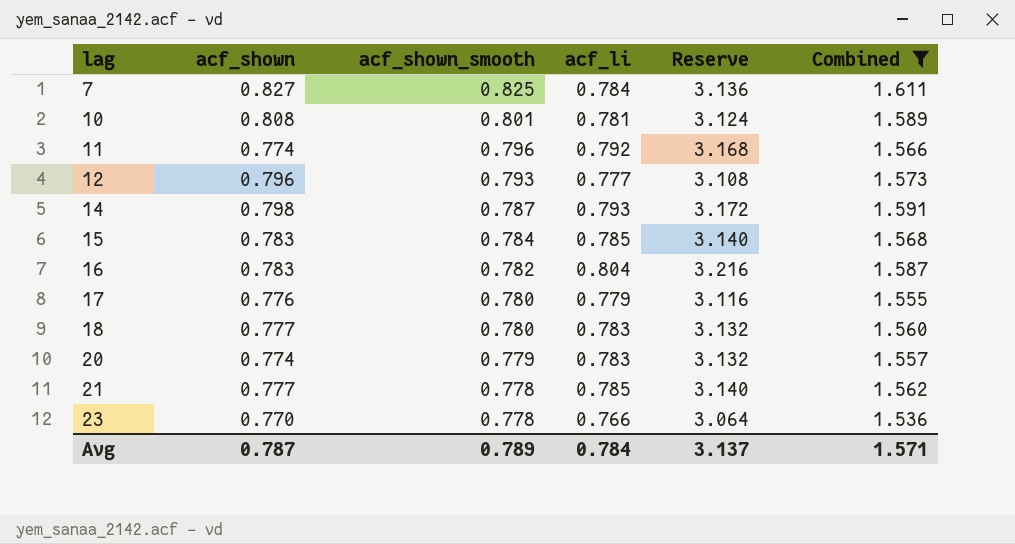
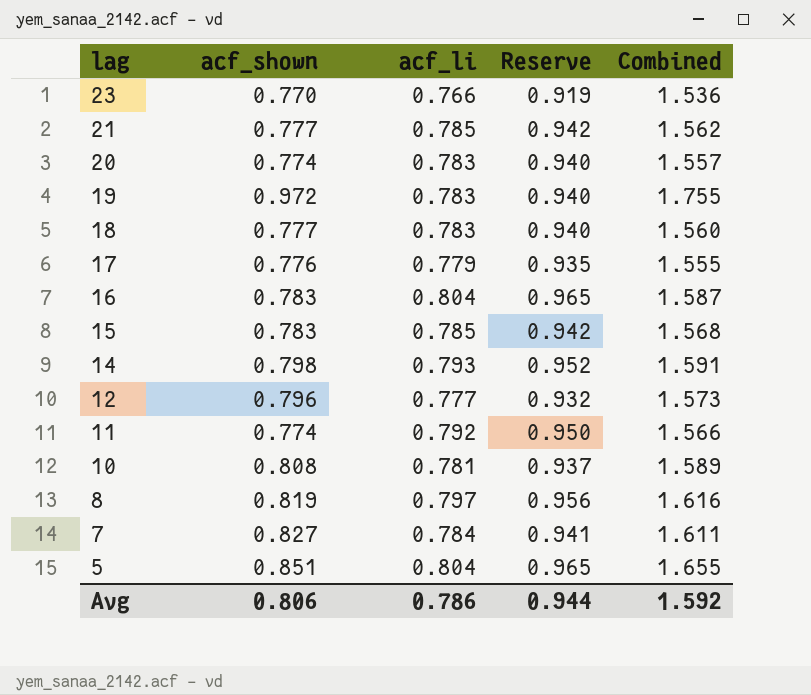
filter: Combined <= 1.611 -> none
row order: lag ascending -> lag descending
column acf_shown_smooth | position: 3 -> none
column Reserve | formula: [acf_li] * 4 -> [acf_li] * 1.2
Avg | acf_shown: 0.787 -> 0.806
Avg | acf_li: 0.784 -> 0.786
Avg | Reserve: 3.137 -> 0.944
Avg | Combined: 1.571 -> 1.592

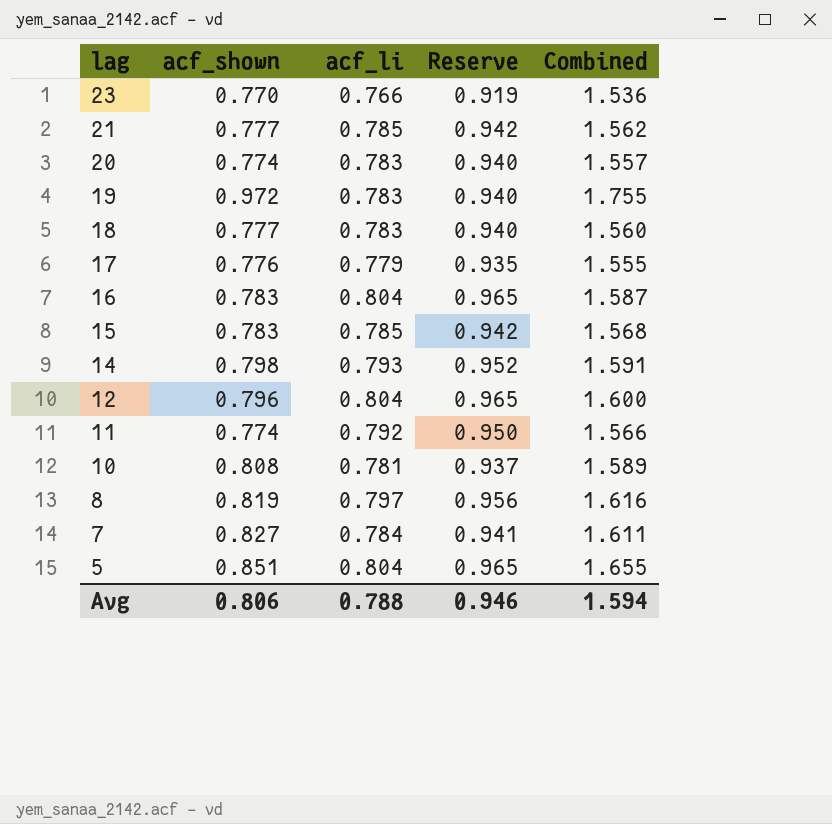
12 | acf_li: 0.777 -> 0.804
12 | Reserve: 0.932 -> 0.965
12 | Combined: 1.573 -> 1.600
Avg | acf_li: 0.786 -> 0.788
Avg | Reserve: 0.944 -> 0.946
Avg | Combined: 1.592 -> 1.594

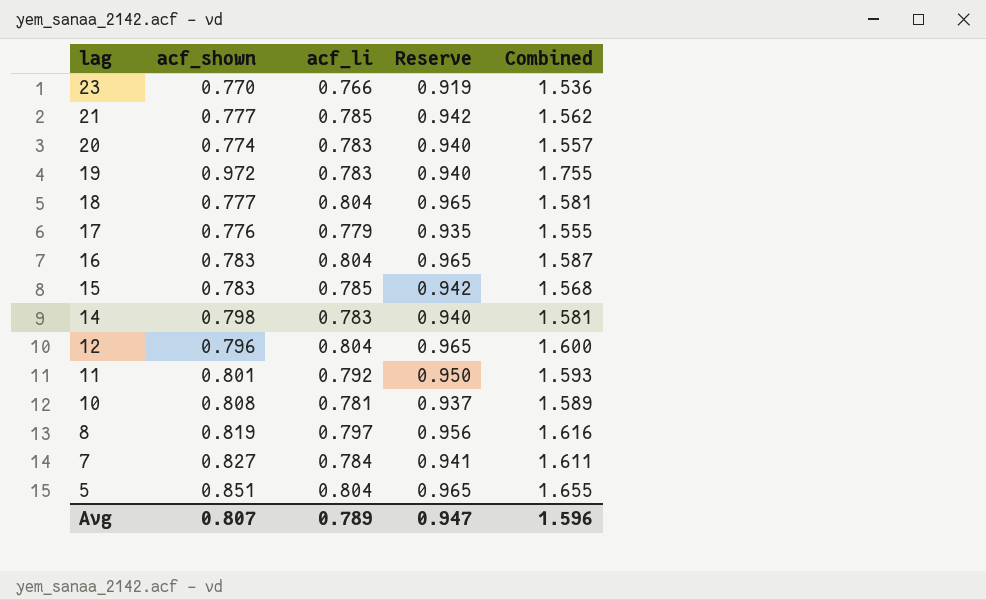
18 | acf_li: 0.783 -> 0.804
18 | Reserve: 0.940 -> 0.965
18 | Combined: 1.560 -> 1.581
14 | acf_li: 0.793 -> 0.783
14 | Reserve: 0.952 -> 0.940
14 | Combined: 1.591 -> 1.581
11 | acf_shown: 0.774 -> 0.801
11 | Combined: 1.566 -> 1.593
Avg | acf_shown: 0.806 -> 0.807
Avg | acf_li: 0.788 -> 0.789
Avg | Reserve: 0.946 -> 0.947
Avg | Combined: 1.594 -> 1.596

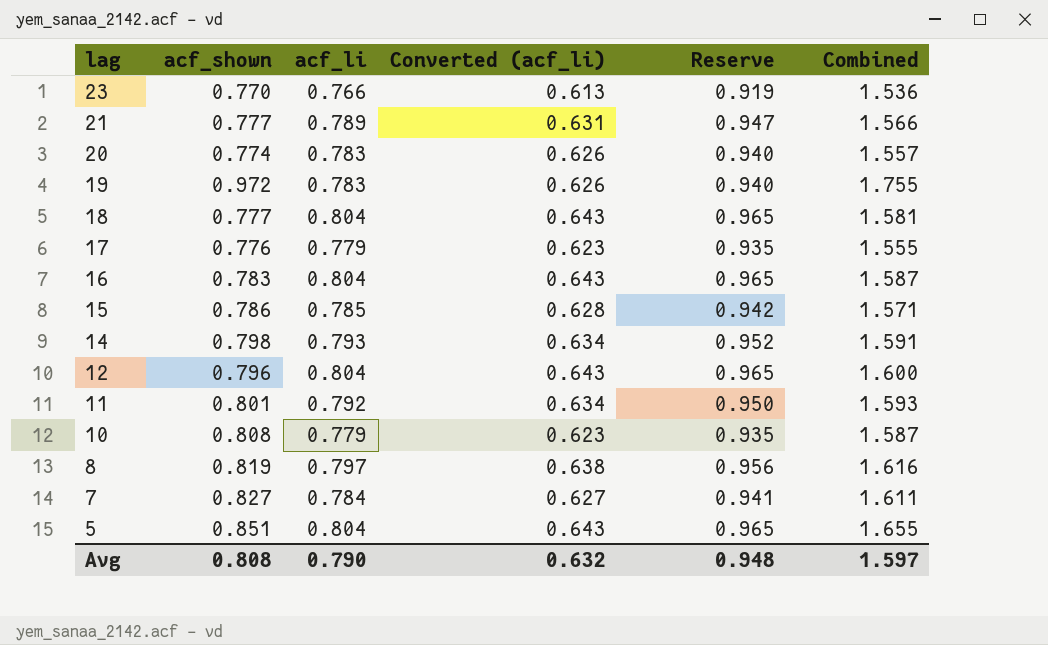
column Converted (acf_li) | formula: none -> [acf_li] * 0.8
21 | acf_li: 0.785 -> 0.789
21 | Reserve: 0.942 -> 0.947
21 | Combined: 1.562 -> 1.566
15 | acf_shown: 0.783 -> 0.786
15 | Combined: 1.568 -> 1.571
14 | acf_li: 0.783 -> 0.793
14 | Reserve: 0.940 -> 0.952
14 | Combined: 1.581 -> 1.591
10 | acf_li: 0.781 -> 0.779
10 | Reserve: 0.937 -> 0.935
10 | Combined: 1.589 -> 1.587
Avg | acf_shown: 0.807 -> 0.808
Avg | acf_li: 0.789 -> 0.790
Avg | Reserve: 0.947 -> 0.948
Avg | Combined: 1.596 -> 1.597

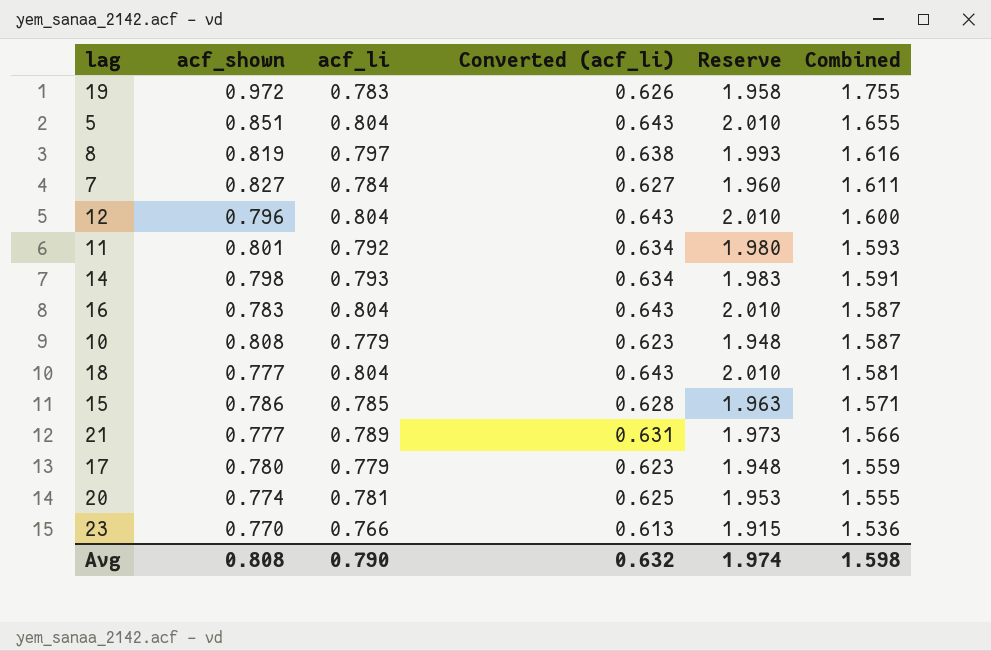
row order: lag descending -> Combined descending
column Reserve | formula: [acf_li] * 1.2 -> [acf_li] * 2.5
17 | acf_shown: 0.776 -> 0.780
17 | Combined: 1.555 -> 1.559
20 | acf_li: 0.783 -> 0.781
20 | Converted (acf_li): 0.626 -> 0.625
20 | Combined: 1.557 -> 1.555
Avg | Reserve: 0.948 -> 1.974
Avg | Combined: 1.597 -> 1.598

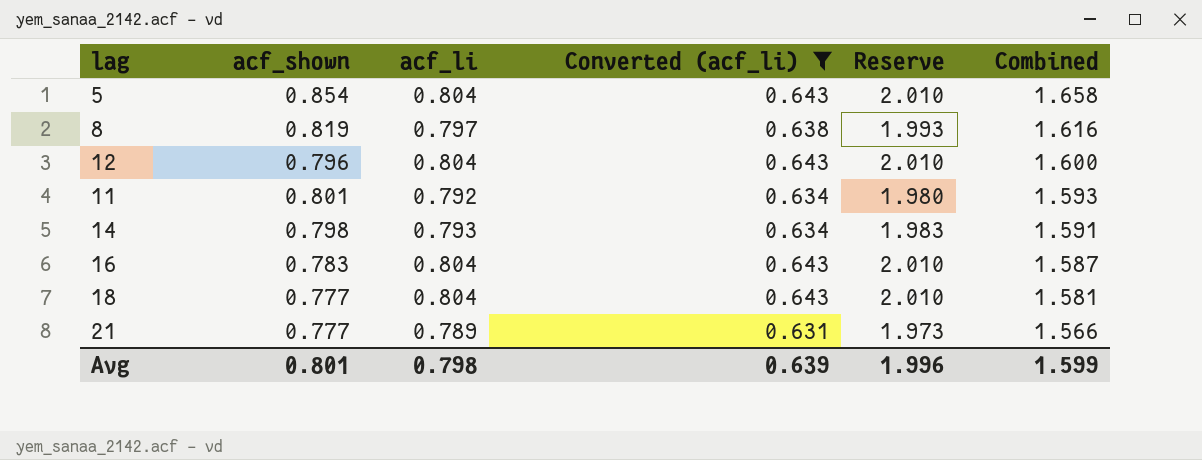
filter: none -> Converted (acf_li) >= 0.631
5 | acf_shown: 0.851 -> 0.854
5 | Combined: 1.655 -> 1.658
Avg | acf_shown: 0.808 -> 0.801
Avg | acf_li: 0.790 -> 0.798
Avg | Converted (acf_li): 0.632 -> 0.639
Avg | Reserve: 1.974 -> 1.996
Avg | Combined: 1.598 -> 1.599

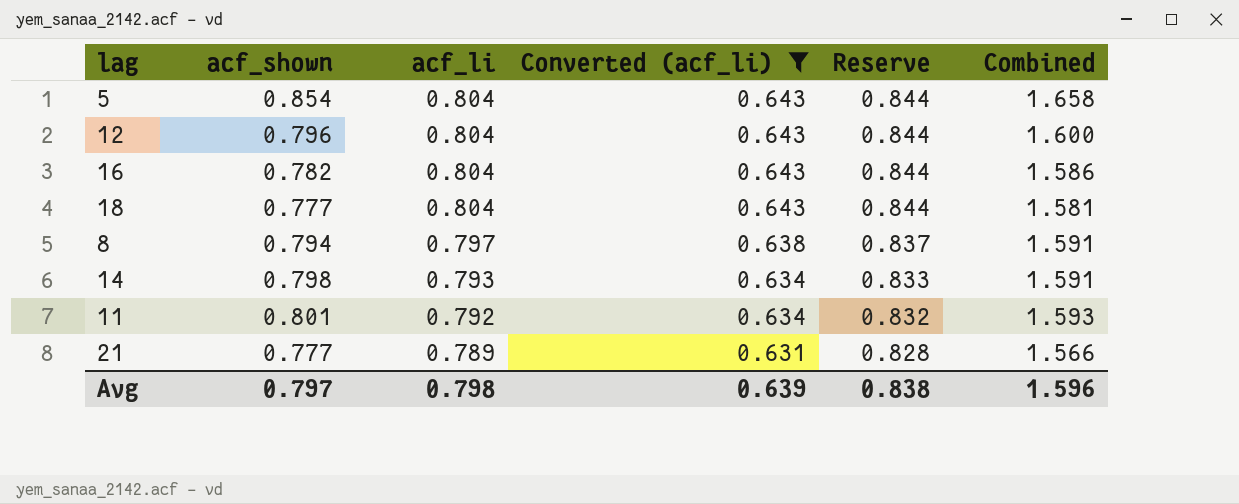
row order: Combined descending -> acf_li descending
column Reserve | formula: [acf_li] * 2.5 -> [acf_li] * 1.05
16 | acf_shown: 0.783 -> 0.782
16 | Combined: 1.587 -> 1.586
8 | acf_shown: 0.819 -> 0.794
8 | Combined: 1.616 -> 1.591
Avg | acf_shown: 0.801 -> 0.797
Avg | Reserve: 1.996 -> 0.838
Avg | Combined: 1.599 -> 1.596

